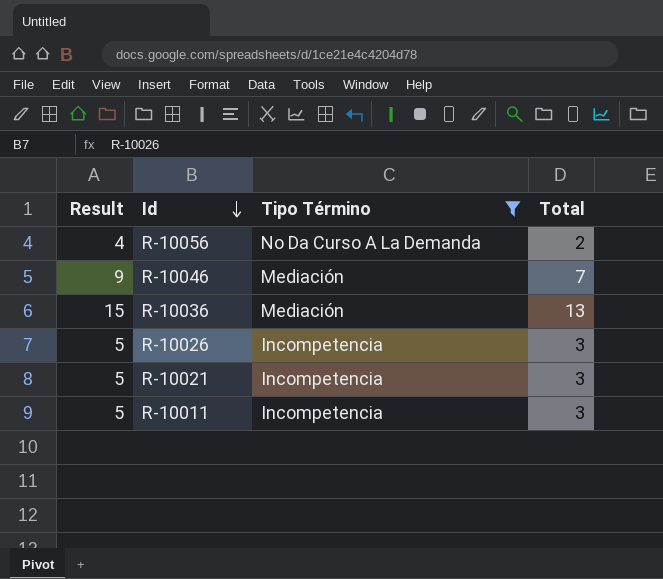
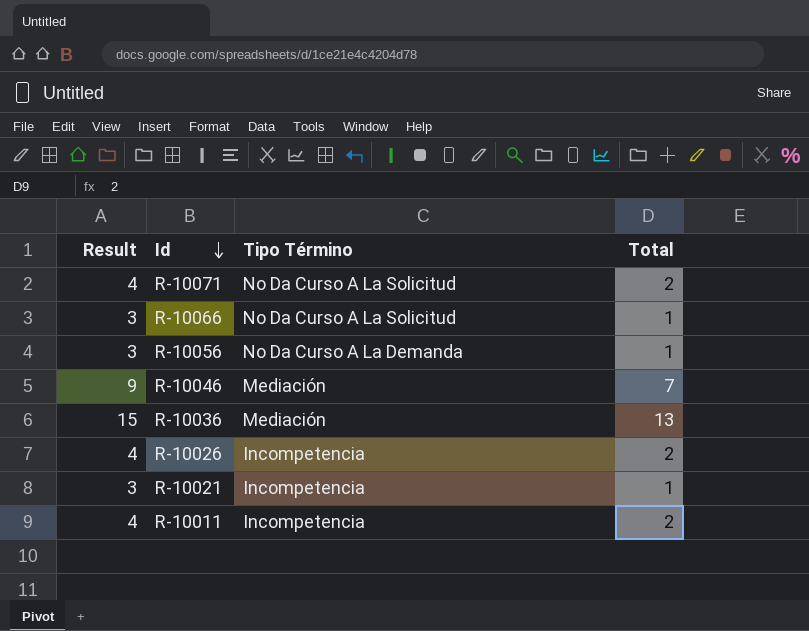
filter: Tipo Término != No Da Curso A La Solicitud -> none
R-10056 | Result: 4 -> 3
R-10056 | Total: 2 -> 1
R-10026 | Result: 5 -> 4
R-10026 | Total: 3 -> 2
R-10021 | Result: 5 -> 3
R-10021 | Total: 3 -> 1
R-10011 | Result: 5 -> 4
R-10011 | Total: 3 -> 2

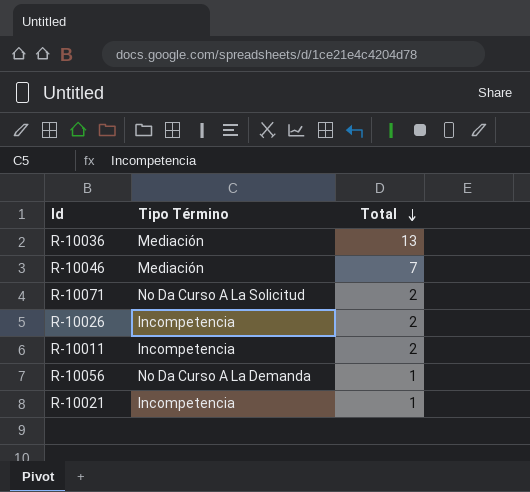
row order: Id descending -> Total descending
column Result | formula: [Total] + 2 -> none
row R-10066: 3 | No Da Curso A La Solicitud | 1 -> none

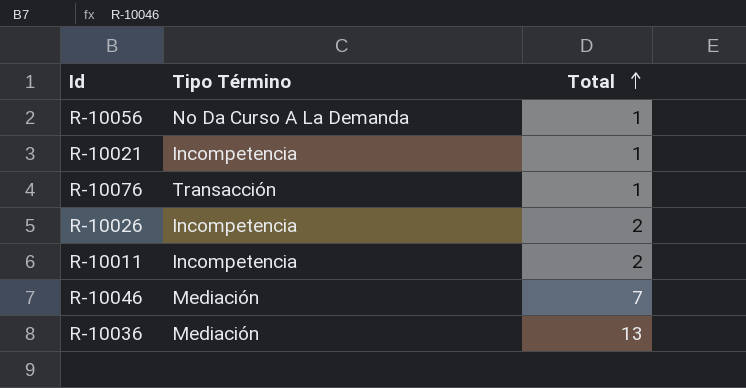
row order: Total descending -> Total ascending
row R-10071: No Da Curso A La Solicitud | 2 -> none
row R-10076: none -> Transacción | 1

